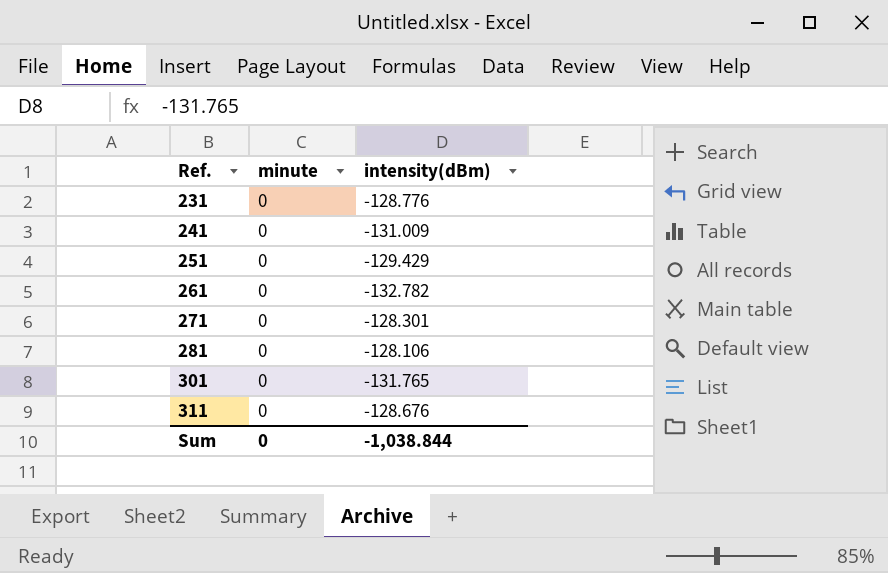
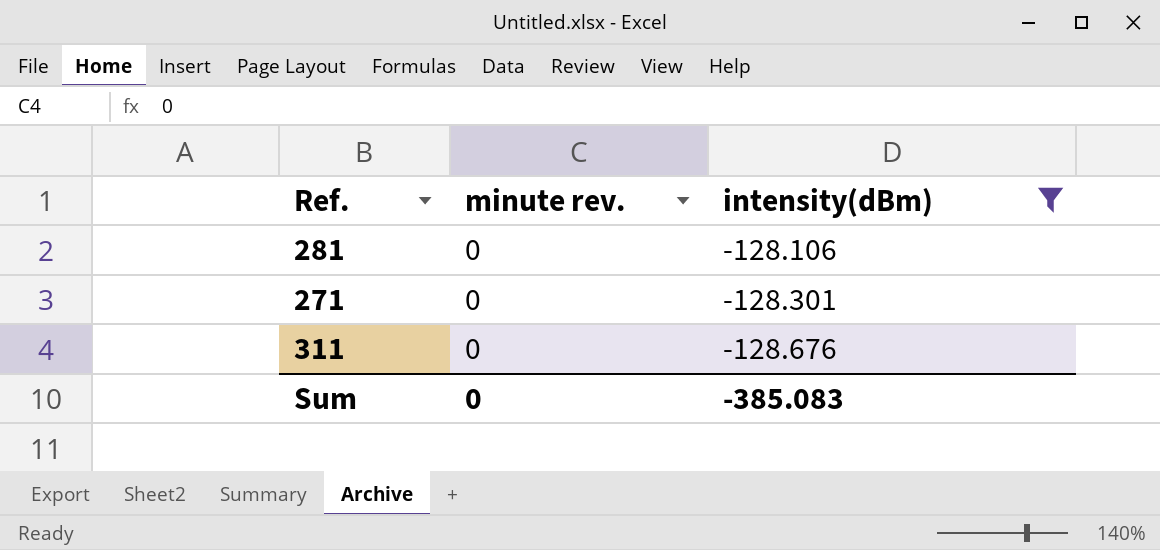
filter: none -> intensity(dBm) >= -128.676
row order: Ref. ascending -> intensity(dBm) descending
column name: minute -> minute rev.
Sum | intensity(dBm): -1,038.844 -> -385.083

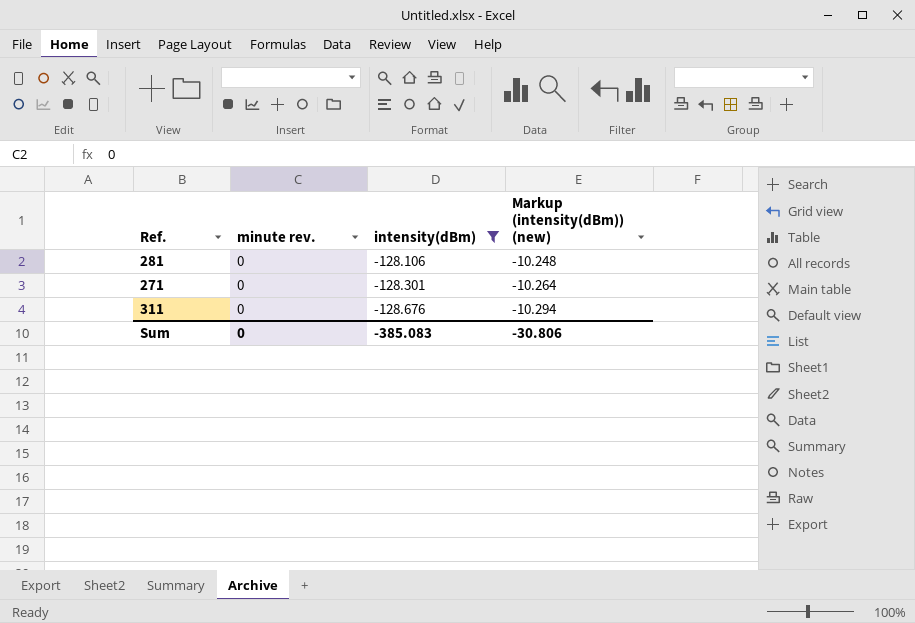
column Markup (intensity(dBm)) (new) | formula: none -> [intensity(dBm)] * 0.08

